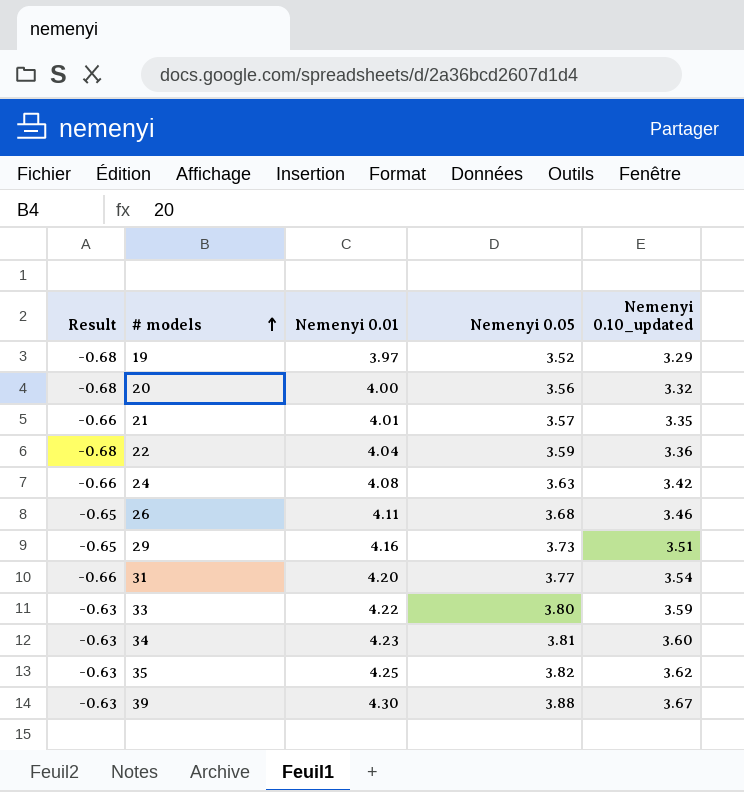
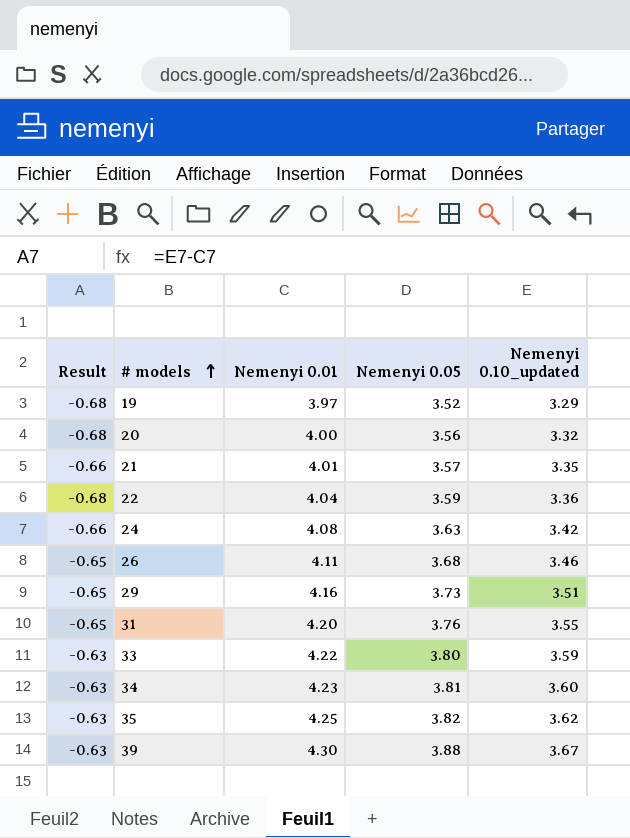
31 | Result: -0.66 -> -0.65
31 | Nemenyi 0.05: 3.77 -> 3.76
31 | Nemenyi 0.10_updated: 3.54 -> 3.55

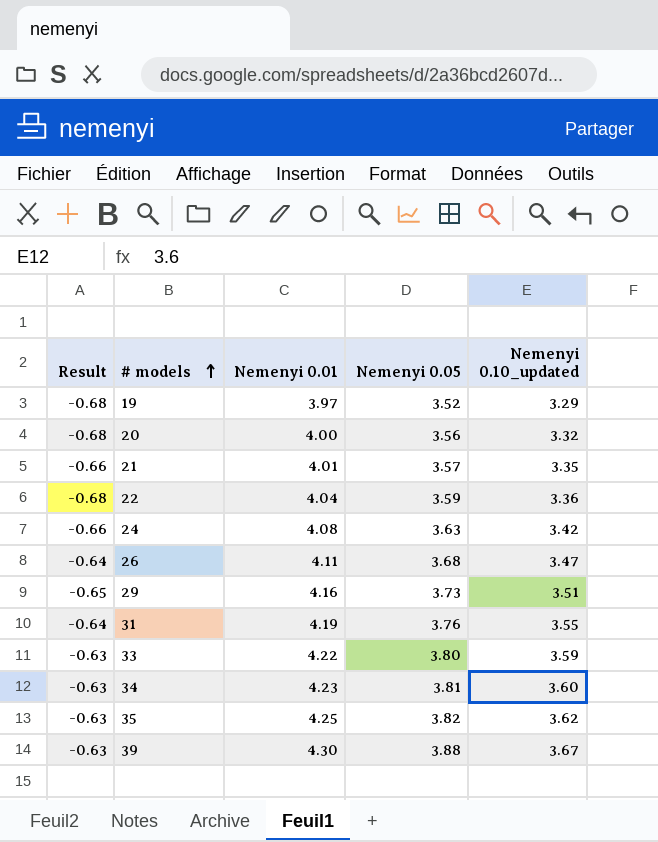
26 | Result: -0.65 -> -0.64
26 | Nemenyi 0.10_updated: 3.46 -> 3.47
31 | Result: -0.65 -> -0.64
31 | Nemenyi 0.01: 4.20 -> 4.19

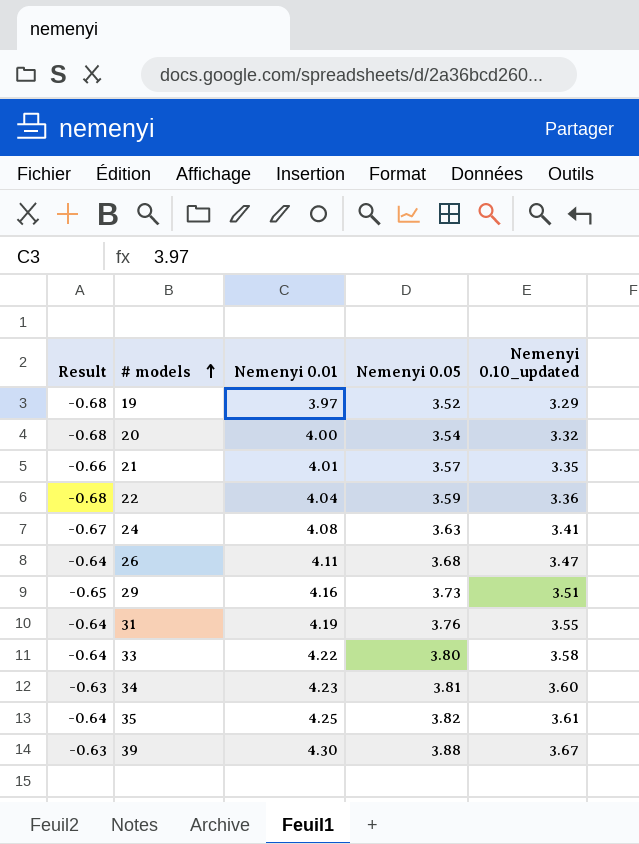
20 | Nemenyi 0.05: 3.56 -> 3.54
24 | Result: -0.66 -> -0.67
24 | Nemenyi 0.10_updated: 3.42 -> 3.41
33 | Result: -0.63 -> -0.64
33 | Nemenyi 0.10_updated: 3.59 -> 3.58
35 | Result: -0.63 -> -0.64
35 | Nemenyi 0.10_updated: 3.62 -> 3.61

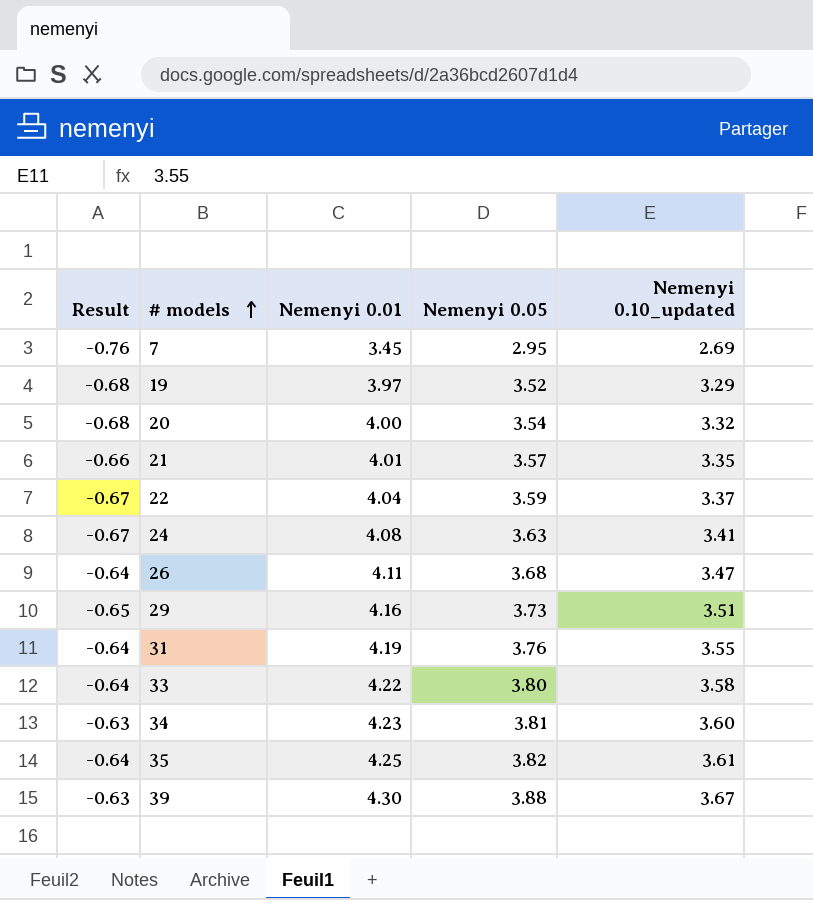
row 7: none -> -0.76 | 3.45 | 2.95 | 2.69
22 | Result: -0.68 -> -0.67
22 | Nemenyi 0.10_updated: 3.36 -> 3.37

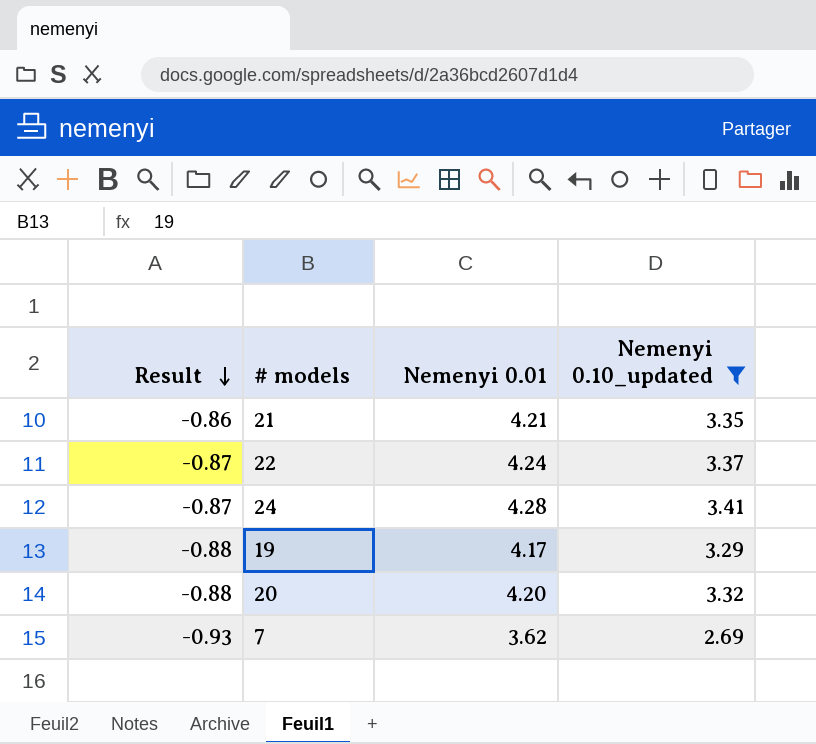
filter: none -> Nemenyi 0.10_updated <= 3.41
row order: # models ascending -> Result descending
column Nemenyi 0.05 | position: 4 -> none
21 | Result: -0.66 -> -0.86
21 | Nemenyi 0.01: 4.01 -> 4.21
22 | Result: -0.67 -> -0.87
22 | Nemenyi 0.01: 4.04 -> 4.24
24 | Result: -0.67 -> -0.87
24 | Nemenyi 0.01: 4.08 -> 4.28
19 | Result: -0.68 -> -0.88
19 | Nemenyi 0.01: 3.97 -> 4.17
20 | Result: -0.68 -> -0.88
20 | Nemenyi 0.01: 4.00 -> 4.20
7 | Result: -0.76 -> -0.93
7 | Nemenyi 0.01: 3.45 -> 3.62

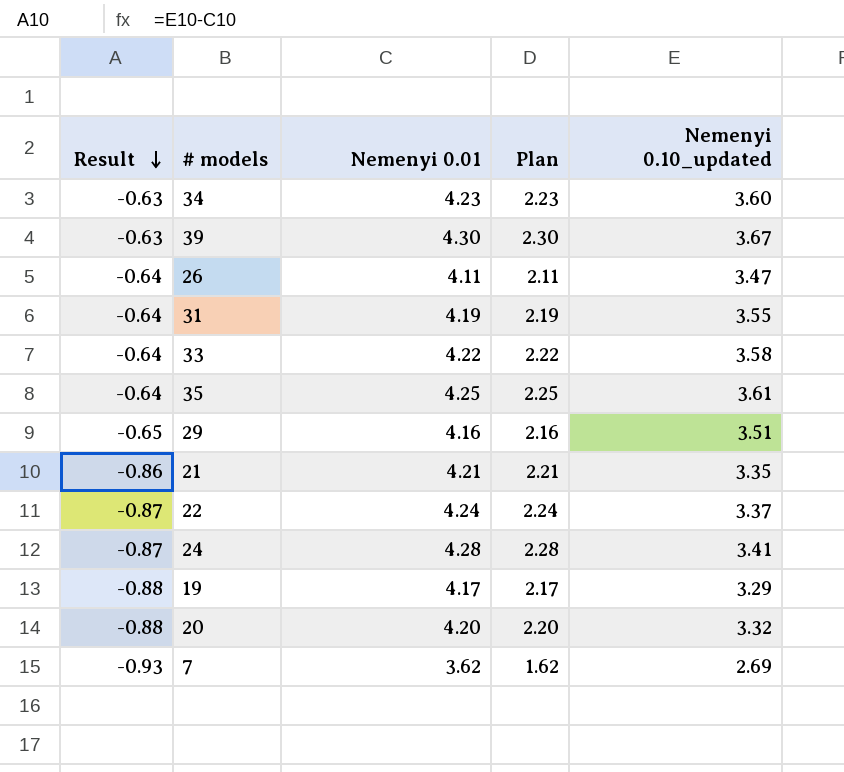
filter: Nemenyi 0.10_updated <= 3.41 -> none
column Plan | formula: none -> [Nemenyi 0.01] - 2

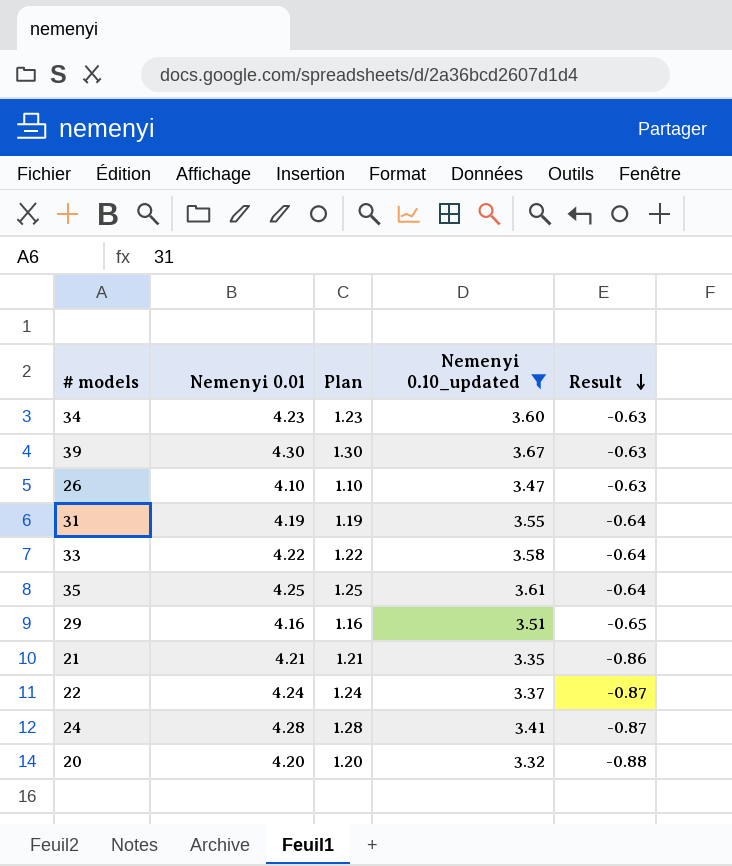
filter: none -> Nemenyi 0.10_updated >= 3.32
column Plan | formula: [Nemenyi 0.01] - 2 -> [Nemenyi 0.01] - 3
column Result | position: 1 -> 5
26 | Nemenyi 0.01: 4.11 -> 4.10
26 | Result: -0.64 -> -0.63

